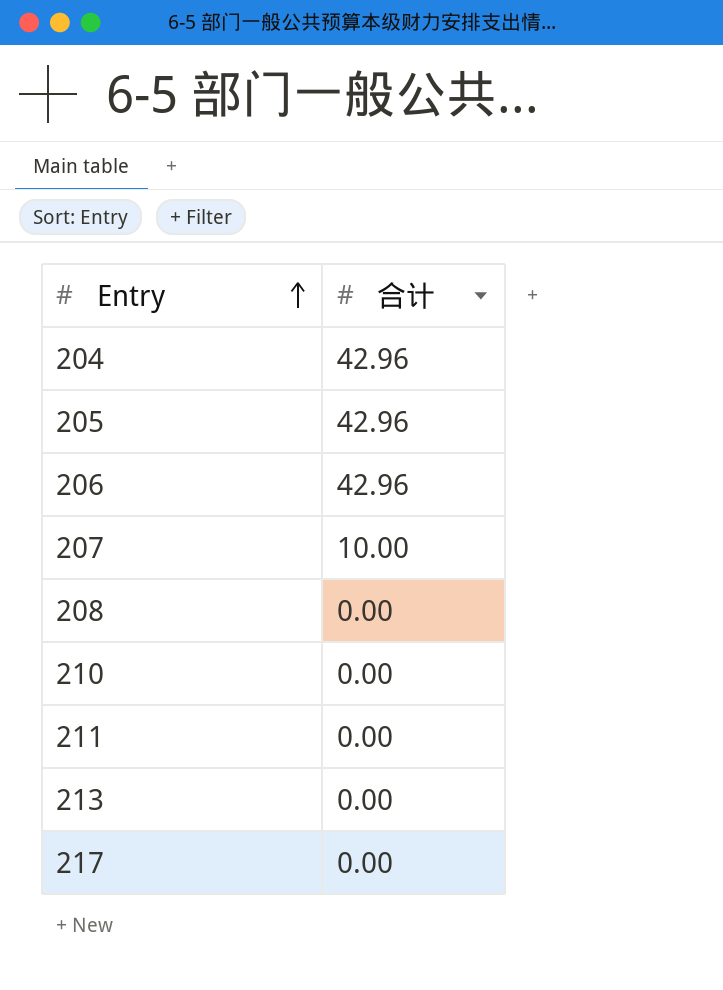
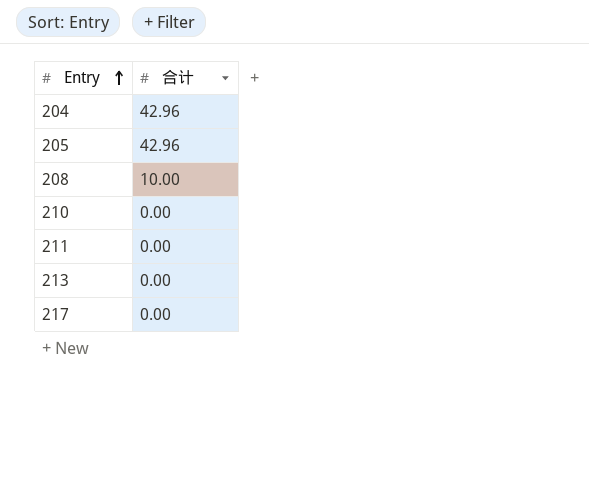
row 206: 42.96 -> none
row 207: 10.00 -> none
208 | 合计: 0.00 -> 10.00

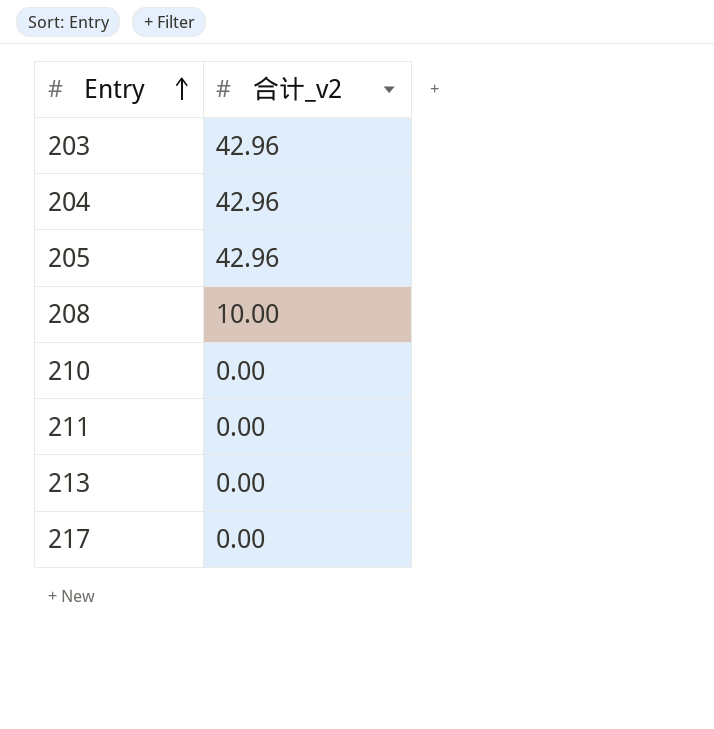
column name: 合计 -> 合计_v2
row 203: none -> 42.96

